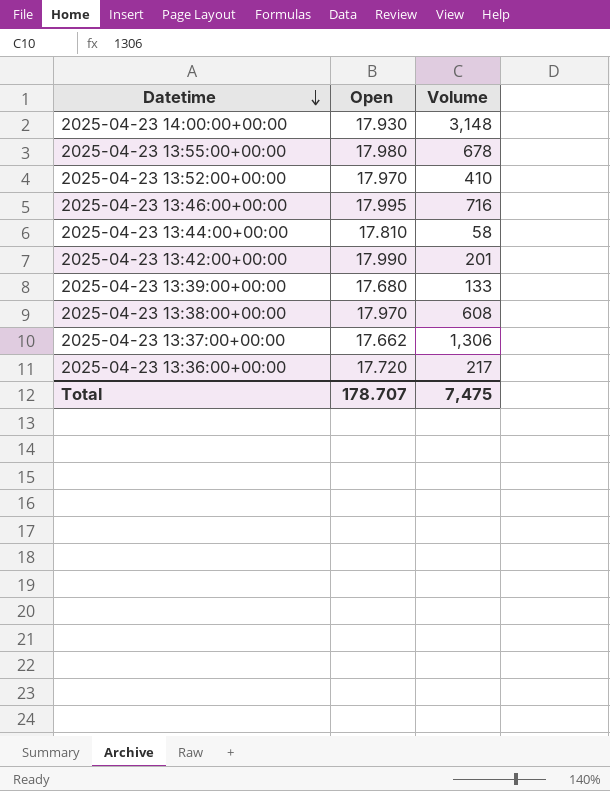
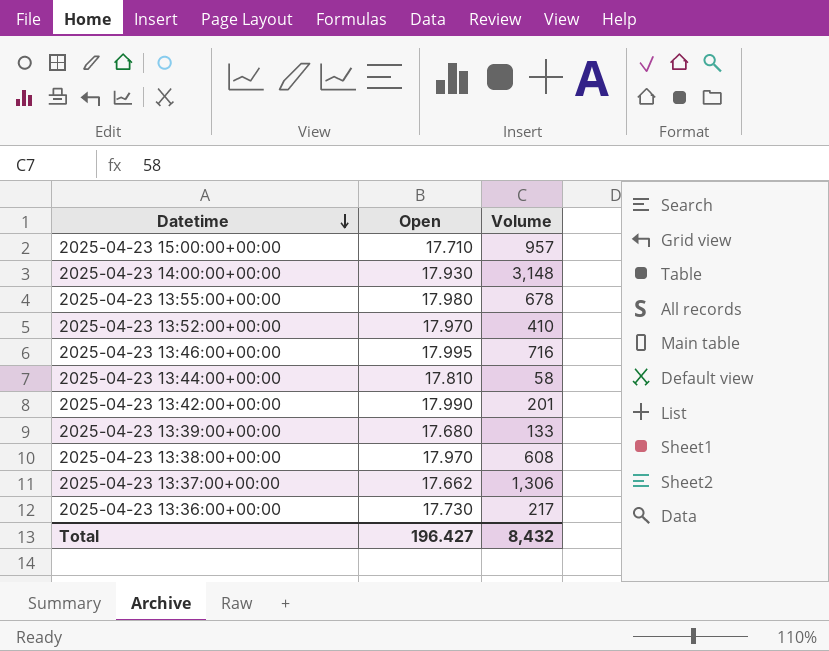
row 2025-04-23 15:00:00+00:00: none -> 17.710 | 957
2025-04-23 13:36:00+00:00 | Open: 17.720 -> 17.730
Total | Open: 178.707 -> 196.427
Total | Volume: 7,475 -> 8,432

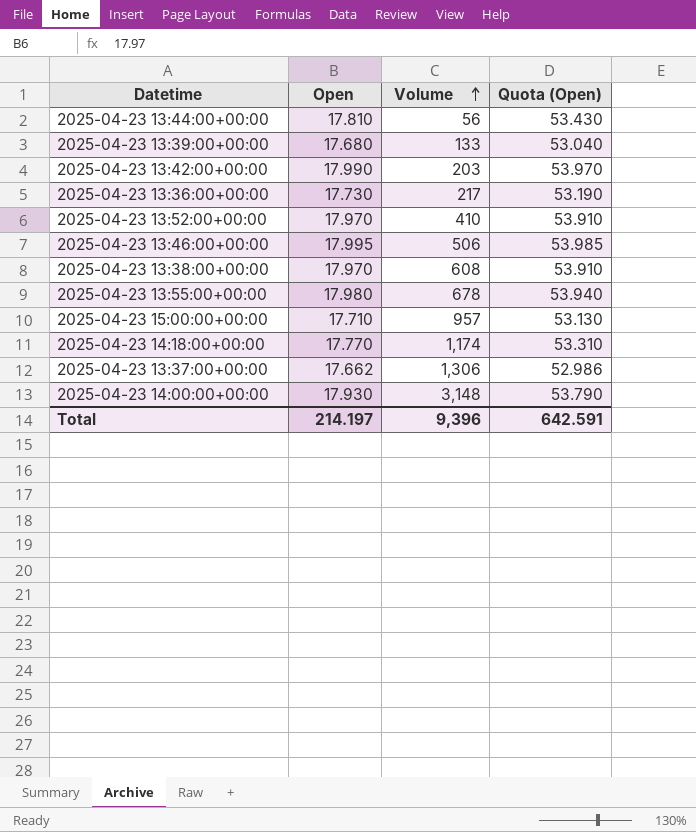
row order: Datetime descending -> Volume ascending
column Quota (Open) | formula: none -> [Open] * 3
2025-04-23 13:44:00+00:00 | Volume: 58 -> 56
2025-04-23 13:42:00+00:00 | Volume: 201 -> 203
2025-04-23 13:46:00+00:00 | Volume: 716 -> 506
row 2025-04-23 14:18:00+00:00: none -> 17.770 | 1,174 | 53.310
Total | Open: 196.427 -> 214.197
Total | Volume: 8,432 -> 9,396

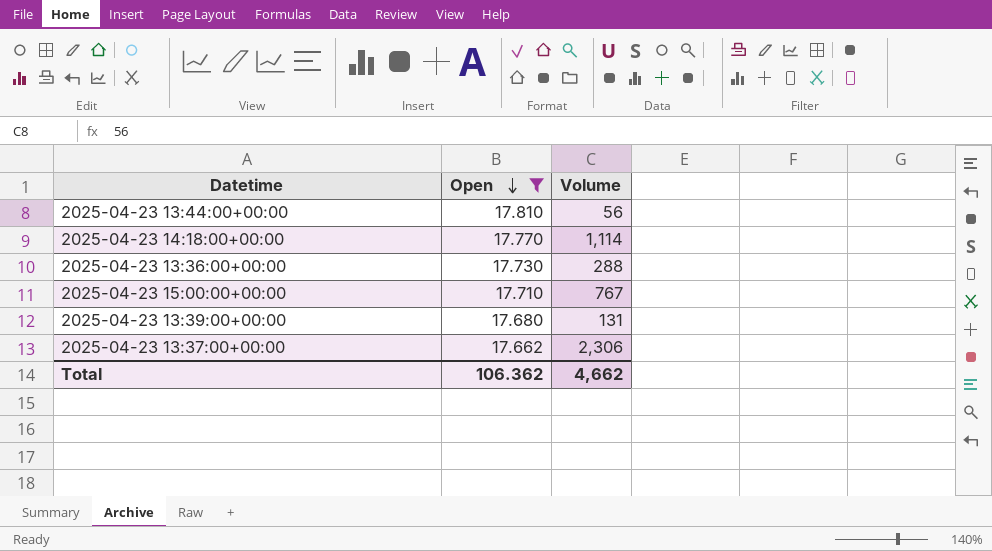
filter: none -> Open <= 17.810
row order: Volume ascending -> Open descending
column Quota (Open) | formula: [Open] * 3 -> none
2025-04-23 14:18:00+00:00 | Volume: 1,174 -> 1,114
2025-04-23 13:36:00+00:00 | Volume: 217 -> 288
2025-04-23 15:00:00+00:00 | Volume: 957 -> 767
2025-04-23 13:39:00+00:00 | Volume: 133 -> 131
2025-04-23 13:37:00+00:00 | Volume: 1,306 -> 2,306
Total | Open: 214.197 -> 106.362
Total | Volume: 9,396 -> 4,662

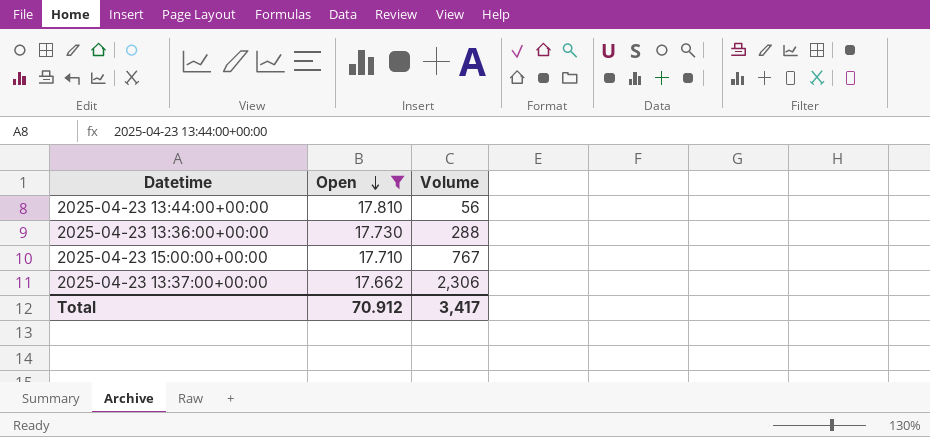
row 2025-04-23 14:18:00+00:00: 17.770 | 1,114 -> none
row 2025-04-23 13:39:00+00:00: 17.680 | 131 -> none
Total | Open: 106.362 -> 70.912
Total | Volume: 4,662 -> 3,417

